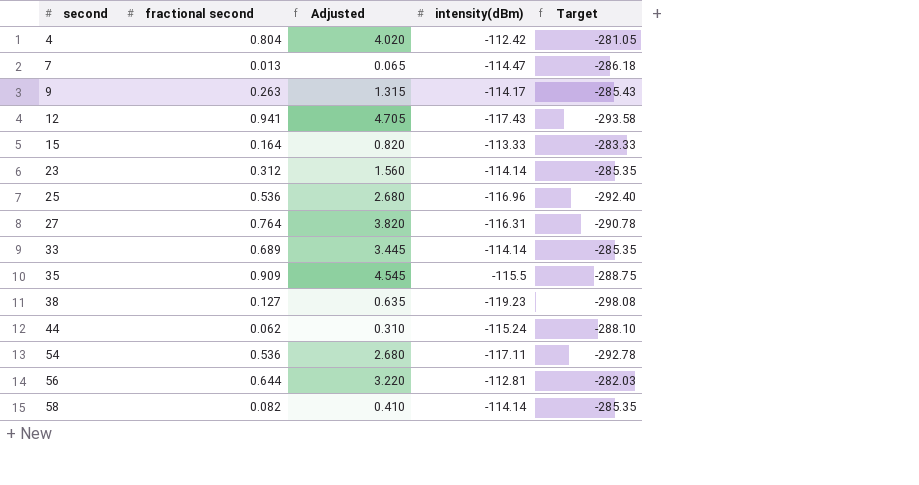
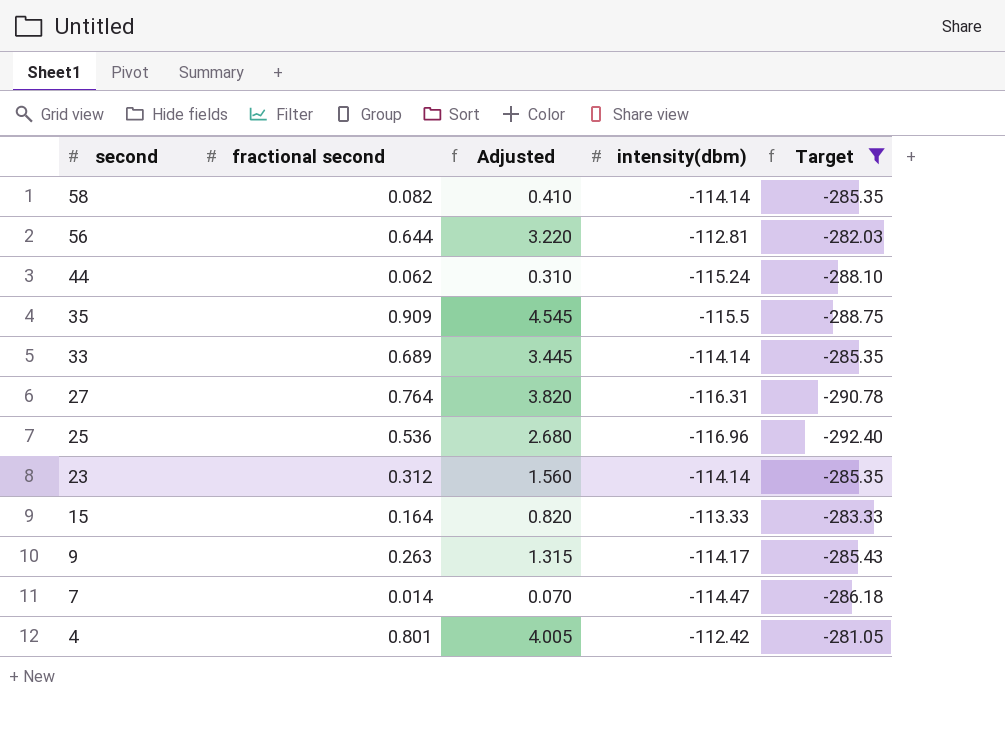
filter: none -> Target >= -292.40
row order: second ascending -> second descending
column name: intensity(dBm) -> intensity(dbm)
7 | fractional second: 0.013 -> 0.014
7 | Adjusted: 0.065 -> 0.070
4 | fractional second: 0.804 -> 0.801
4 | Adjusted: 4.020 -> 4.005

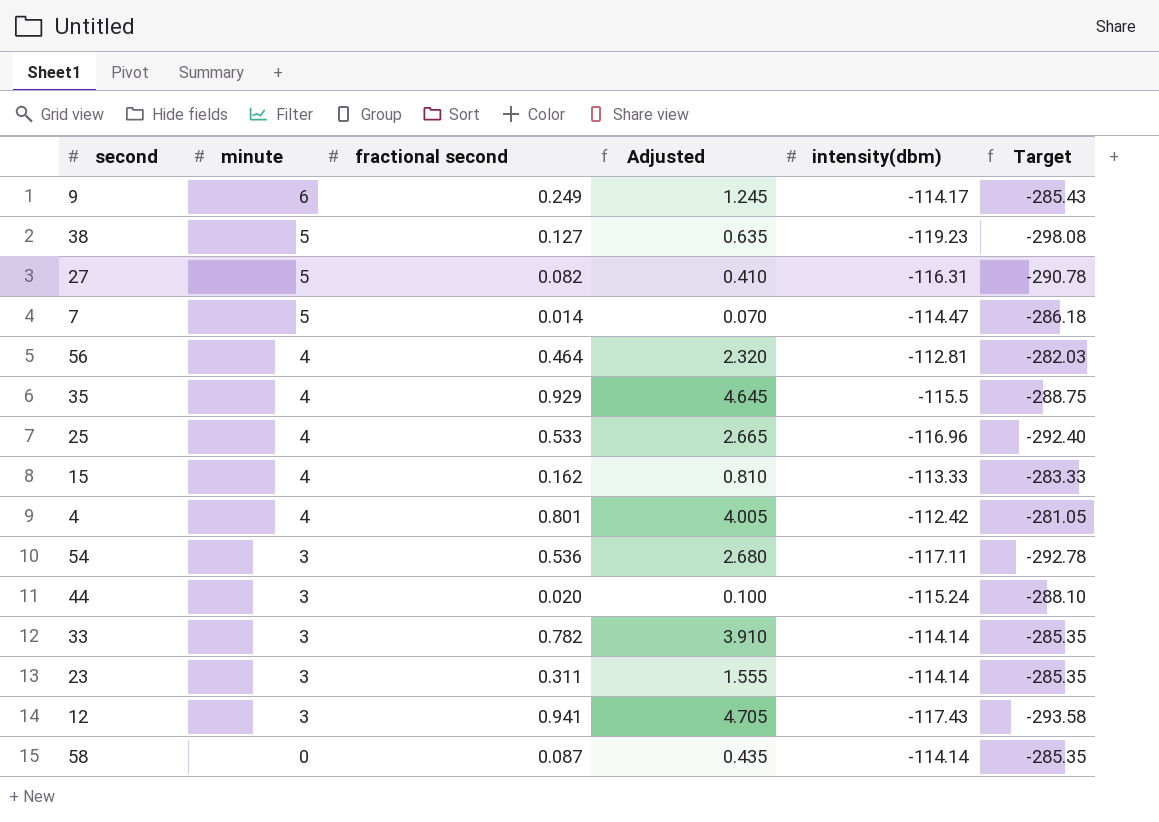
filter: Target >= -292.40 -> none
row order: second descending -> minute descending
column minute | position: none -> 2
9 | fractional second: 0.263 -> 0.249
9 | Adjusted: 1.315 -> 1.245
27 | fractional second: 0.764 -> 0.082
27 | Adjusted: 3.820 -> 0.410
56 | fractional second: 0.644 -> 0.464
56 | Adjusted: 3.220 -> 2.320
35 | fractional second: 0.909 -> 0.929
35 | Adjusted: 4.545 -> 4.645
25 | fractional second: 0.536 -> 0.533
25 | Adjusted: 2.680 -> 2.665
15 | fractional second: 0.164 -> 0.162
15 | Adjusted: 0.820 -> 0.810
44 | fractional second: 0.062 -> 0.020
44 | Adjusted: 0.310 -> 0.100
33 | fractional second: 0.689 -> 0.782
33 | Adjusted: 3.445 -> 3.910
23 | fractional second: 0.312 -> 0.311
23 | Adjusted: 1.560 -> 1.555
58 | fractional second: 0.082 -> 0.087
58 | Adjusted: 0.410 -> 0.435

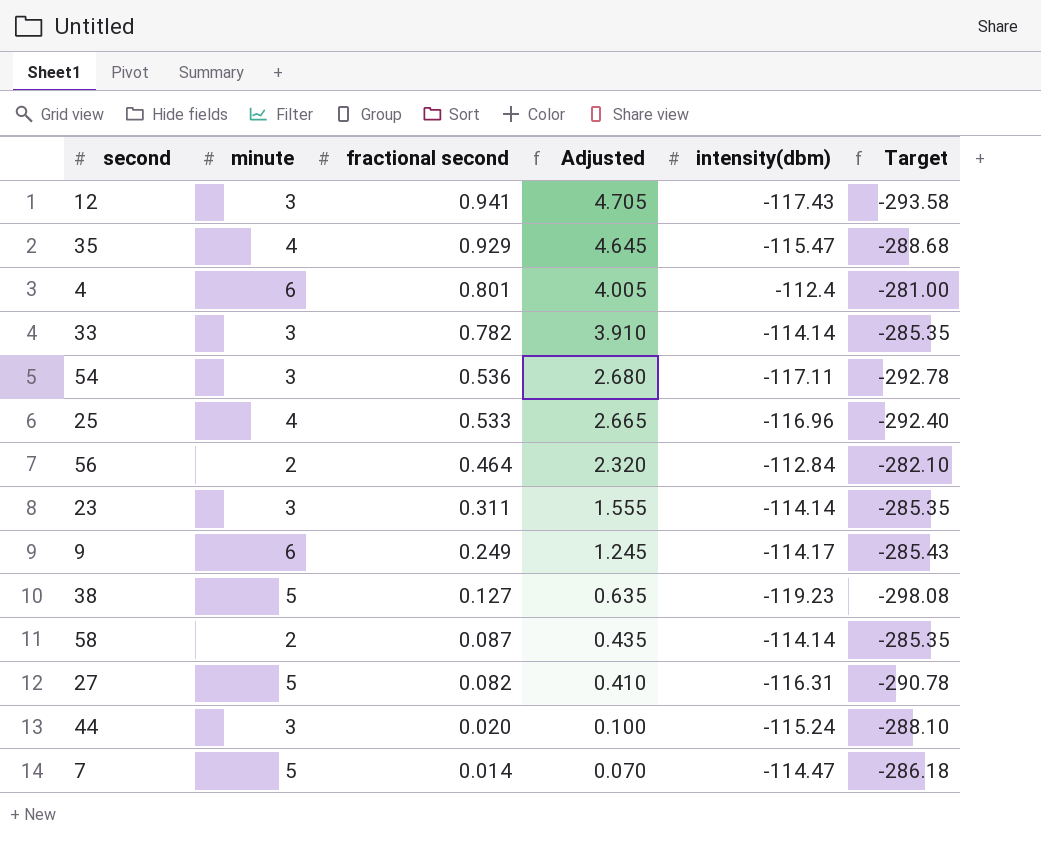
row order: minute descending -> fractional second descending
row 15: 4 | 0.162 | 0.810 | -113.33 | -283.33 -> none
35 | intensity(dbm): -115.5 -> -115.47
35 | Target: -288.75 -> -288.68
4 | minute: 4 -> 6
4 | intensity(dbm): -112.42 -> -112.4
4 | Target: -281.05 -> -281.00
56 | minute: 4 -> 2
56 | intensity(dbm): -112.81 -> -112.84
56 | Target: -282.03 -> -282.10
58 | minute: 0 -> 2

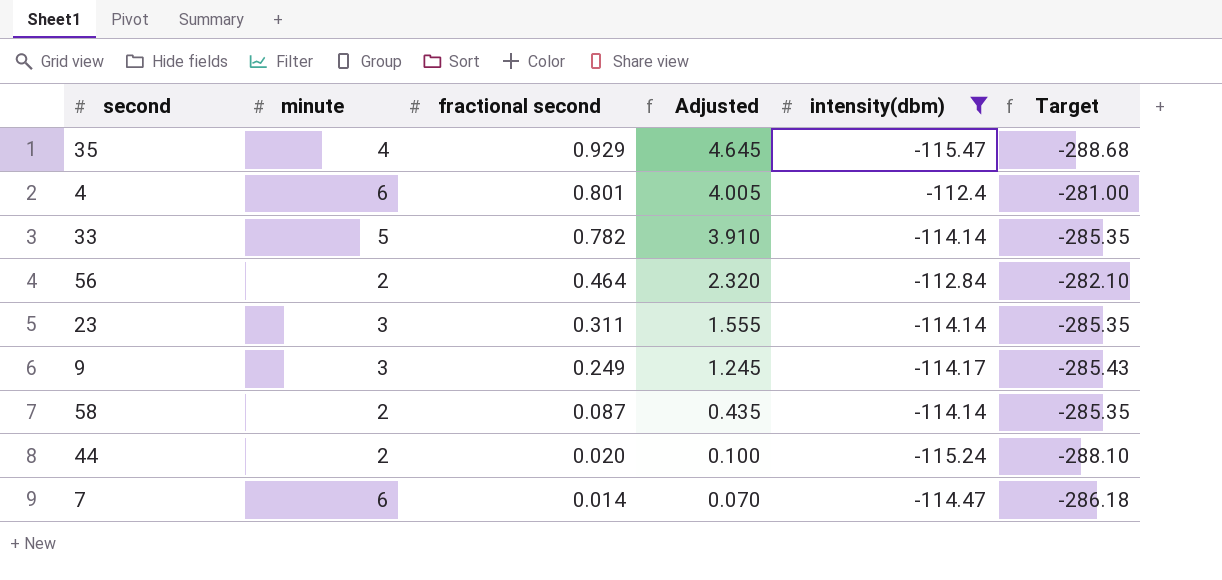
filter: none -> intensity(dbm) >= -115.47
33 | minute: 3 -> 5
9 | minute: 6 -> 3
44 | minute: 3 -> 2
7 | minute: 5 -> 6

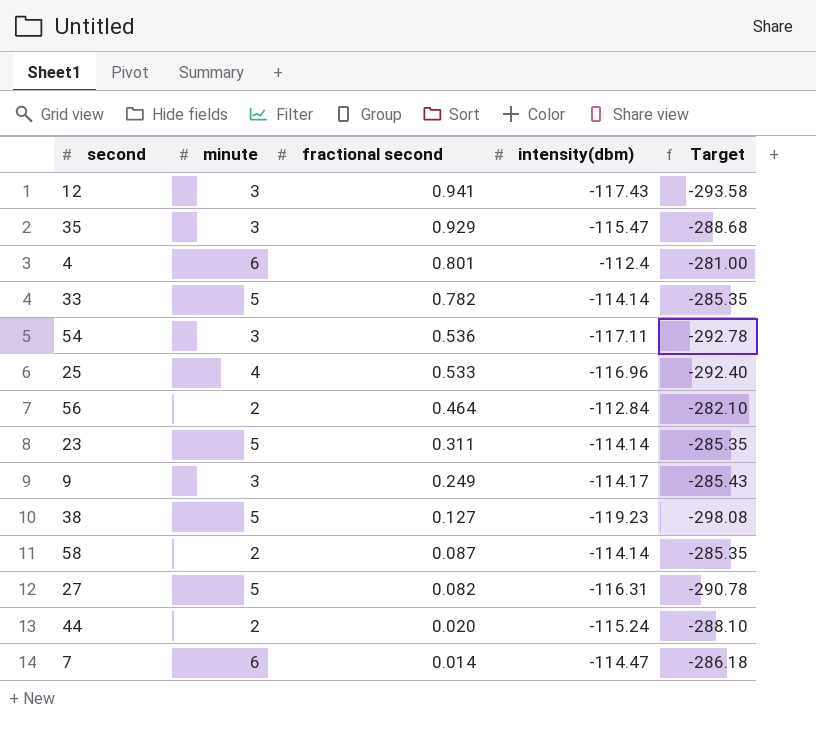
filter: intensity(dbm) >= -115.47 -> none
column Adjusted | formula: [fractional second] * 5 -> none
35 | minute: 4 -> 3
23 | minute: 3 -> 5

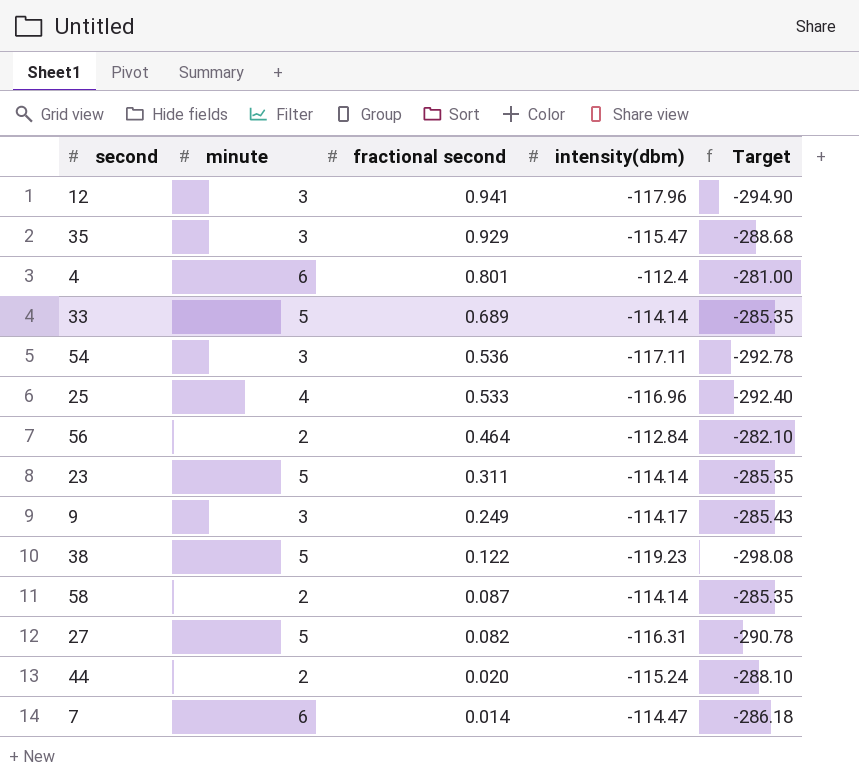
12 | intensity(dbm): -117.43 -> -117.96
12 | Target: -293.58 -> -294.90
33 | fractional second: 0.782 -> 0.689
38 | fractional second: 0.127 -> 0.122

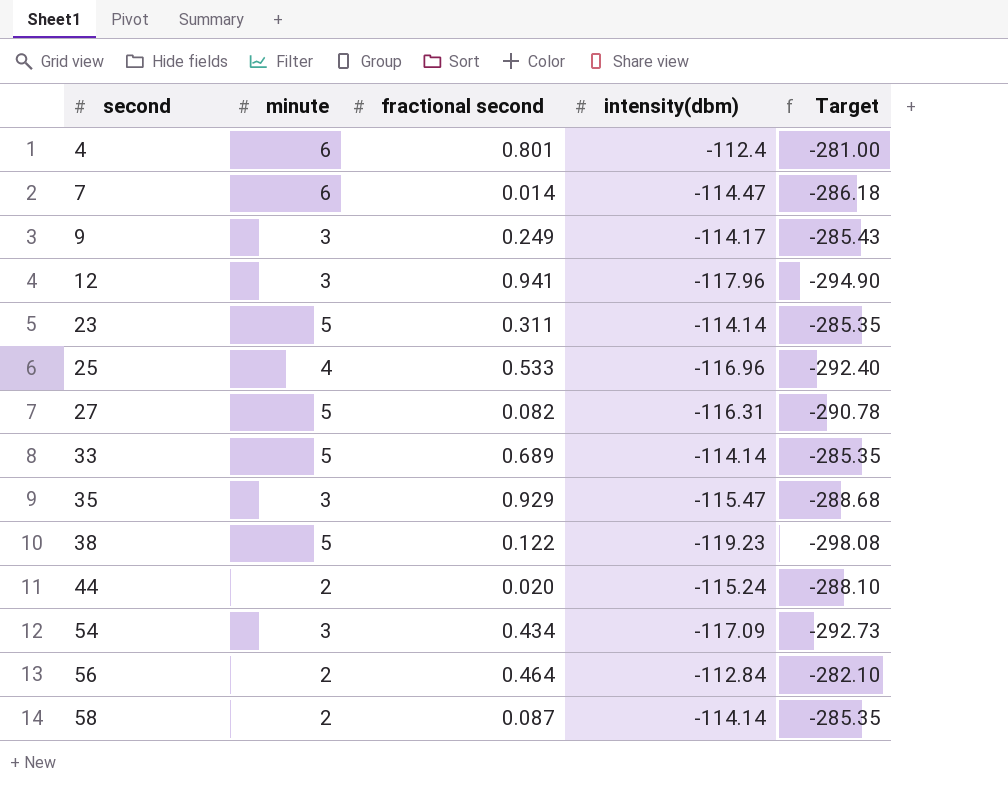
row order: fractional second descending -> second ascending
54 | fractional second: 0.536 -> 0.434
54 | intensity(dbm): -117.11 -> -117.09
54 | Target: -292.78 -> -292.73

